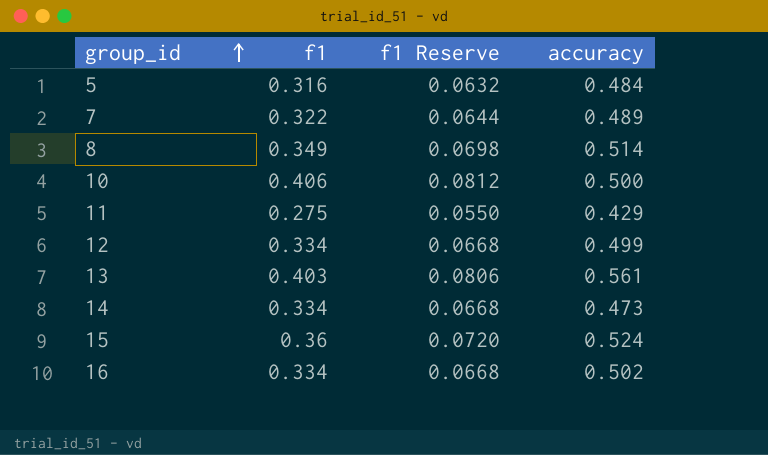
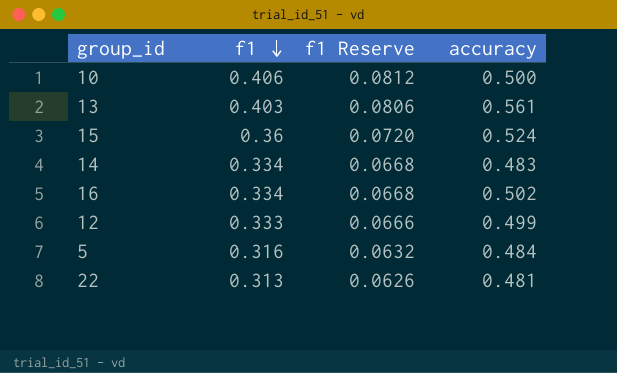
row order: group_id ascending -> f1 descending
row 7: 0.322 | 0.0644 | 0.489 -> none
row 8: 0.349 | 0.0698 | 0.514 -> none
row 11: 0.275 | 0.0550 | 0.429 -> none
14 | accuracy: 0.473 -> 0.483
12 | f1: 0.334 -> 0.333
12 | f1 Reserve: 0.0668 -> 0.0666
row 22: none -> 0.313 | 0.0626 | 0.481

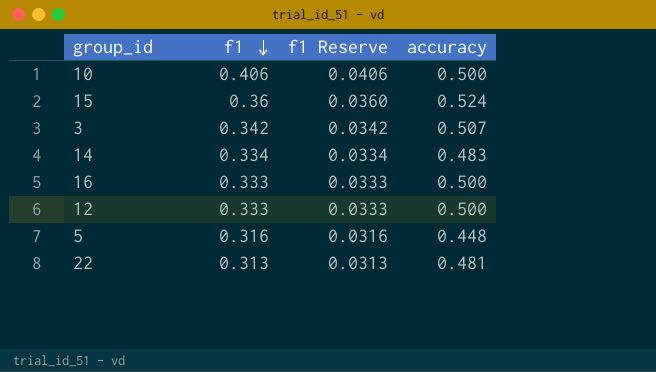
column f1 Reserve | formula: [f1] * 0.2 -> [f1] * 0.1
row 13: 0.403 | 0.0806 | 0.561 -> none
row 3: none -> 0.342 | 0.0342 | 0.507
16 | f1: 0.334 -> 0.333
16 | accuracy: 0.502 -> 0.500
12 | accuracy: 0.499 -> 0.500
5 | accuracy: 0.484 -> 0.448

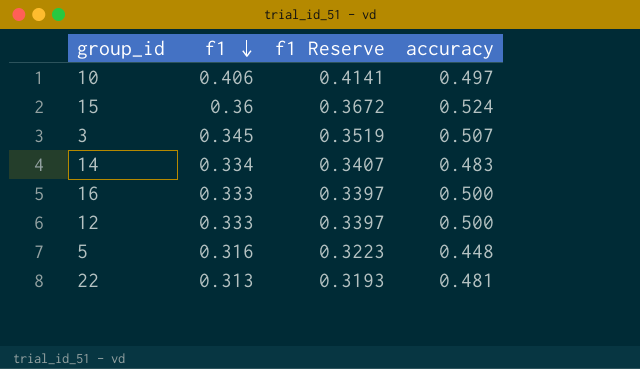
column f1 Reserve | formula: [f1] * 0.1 -> [f1] * 1.02
10 | accuracy: 0.500 -> 0.497
3 | f1: 0.342 -> 0.345

